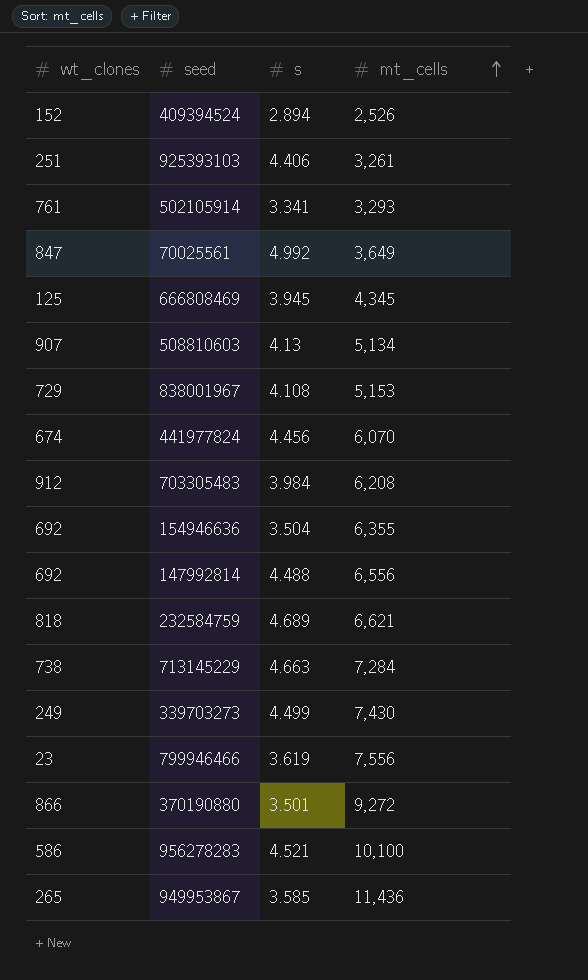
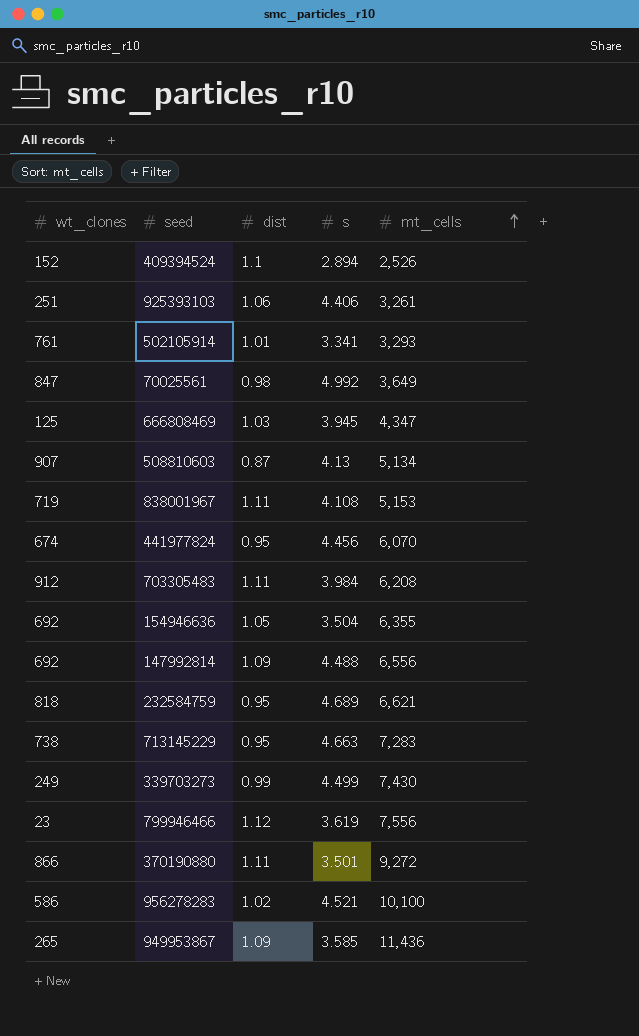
column dist | position: none -> 3
666808469 | mt_cells: 4,345 -> 4,347
838001967 | wt_clones: 729 -> 719
713145229 | mt_cells: 7,284 -> 7,283

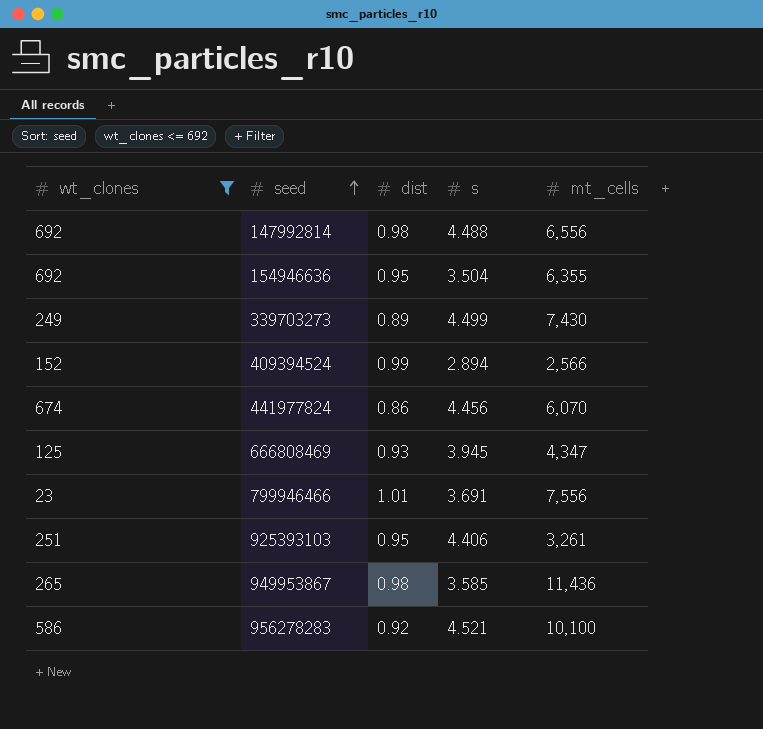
filter: none -> wt_clones <= 692
row order: mt_cells ascending -> seed ascending
147992814 | dist: 1.09 -> 0.98
154946636 | dist: 1.05 -> 0.95
339703273 | dist: 0.99 -> 0.89
409394524 | dist: 1.1 -> 0.99
409394524 | mt_cells: 2,526 -> 2,566
441977824 | dist: 0.95 -> 0.86
666808469 | dist: 1.03 -> 0.93
799946466 | dist: 1.12 -> 1.01
799946466 | s: 3.619 -> 3.691
925393103 | dist: 1.06 -> 0.95
949953867 | dist: 1.09 -> 0.98
956278283 | dist: 1.02 -> 0.92

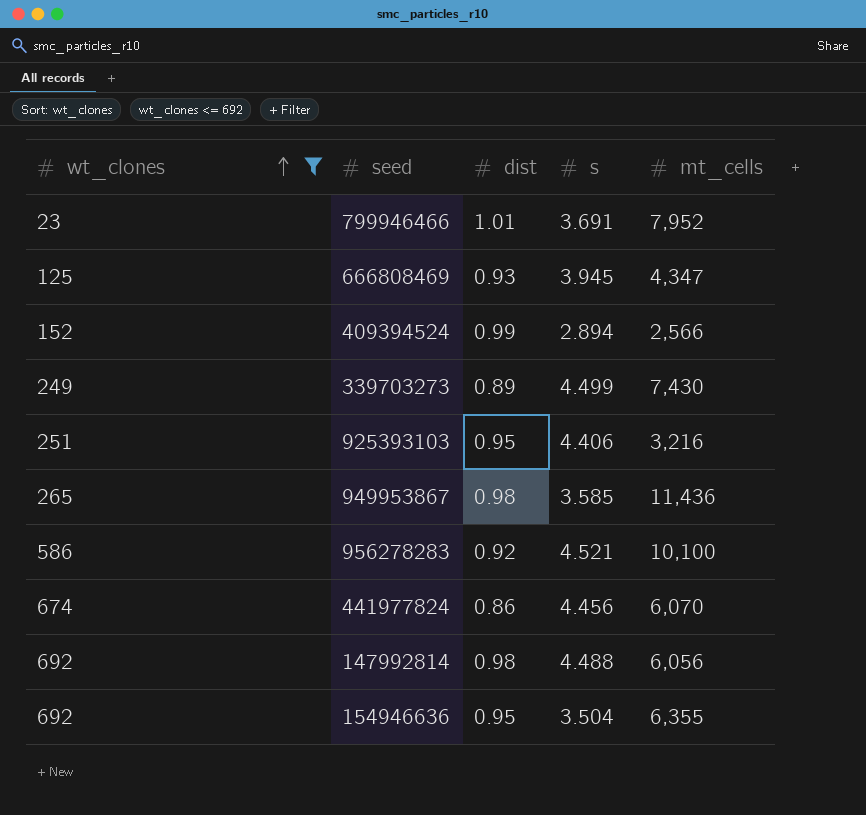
row order: seed ascending -> wt_clones ascending
799946466 | mt_cells: 7,556 -> 7,952
925393103 | mt_cells: 3,261 -> 3,216
147992814 | mt_cells: 6,556 -> 6,056

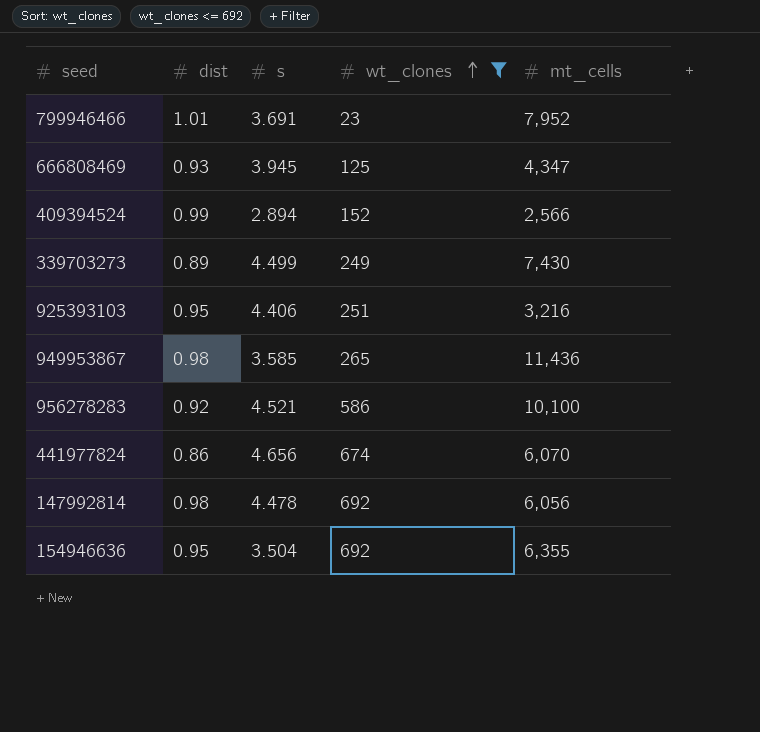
column wt_clones | position: 1 -> 4
441977824 | s: 4.456 -> 4.656
147992814 | s: 4.488 -> 4.478

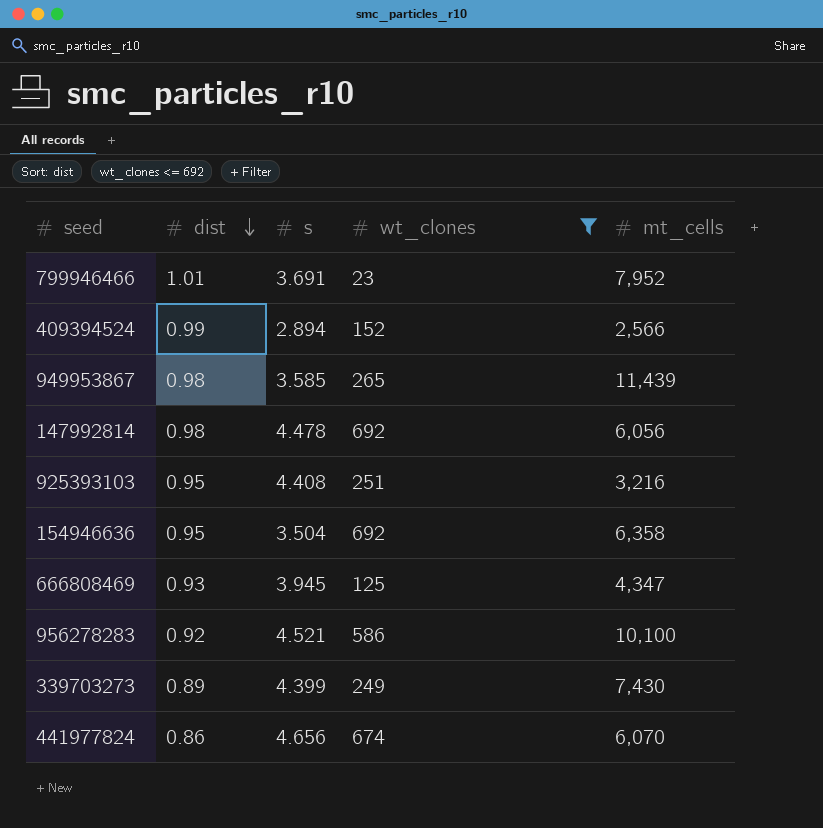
row order: wt_clones ascending -> dist descending
949953867 | mt_cells: 11,436 -> 11,439
925393103 | s: 4.406 -> 4.408
154946636 | mt_cells: 6,355 -> 6,358
339703273 | s: 4.499 -> 4.399

